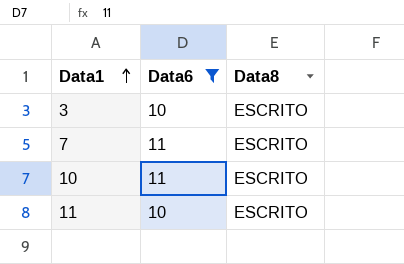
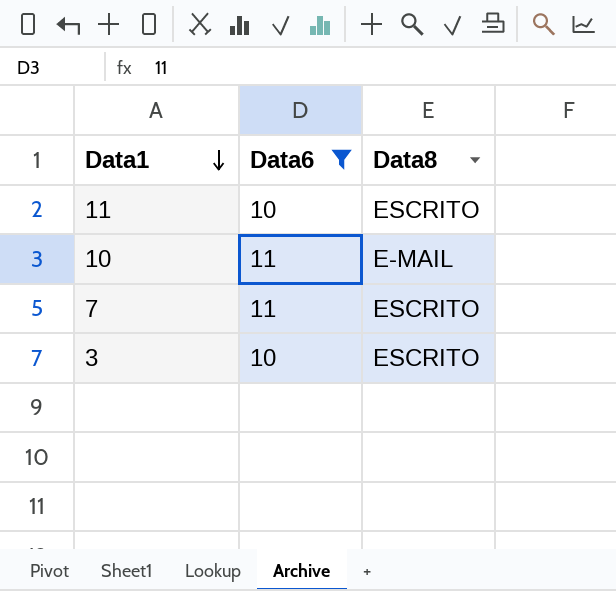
row order: Data1 ascending -> Data1 descending
10 | Data8: ESCRITO -> E-MAIL

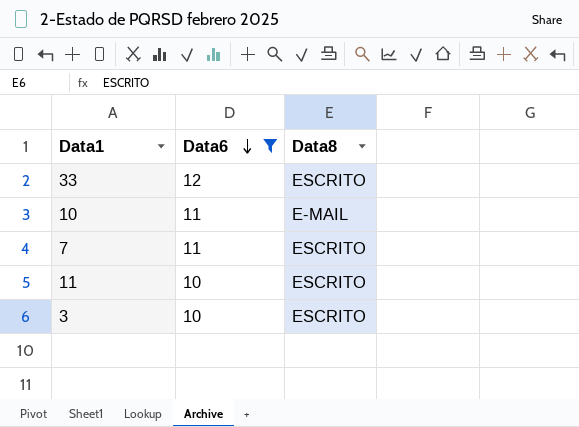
row order: Data1 descending -> Data6 descending
row 33: none -> 12 | ESCRITO

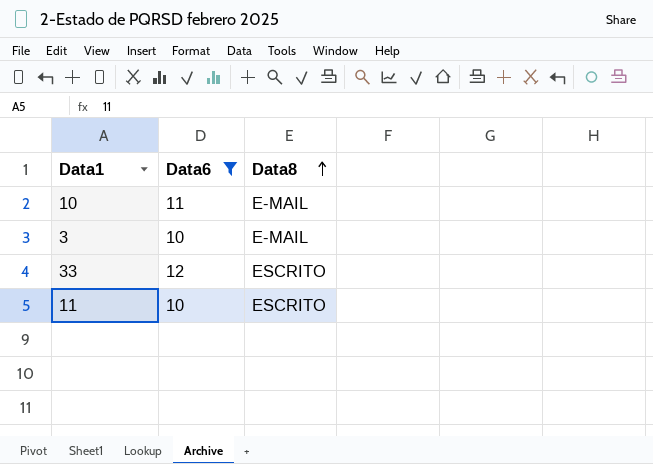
row order: Data6 descending -> Data8 ascending
row 7: 11 | ESCRITO -> none
3 | Data8: ESCRITO -> E-MAIL

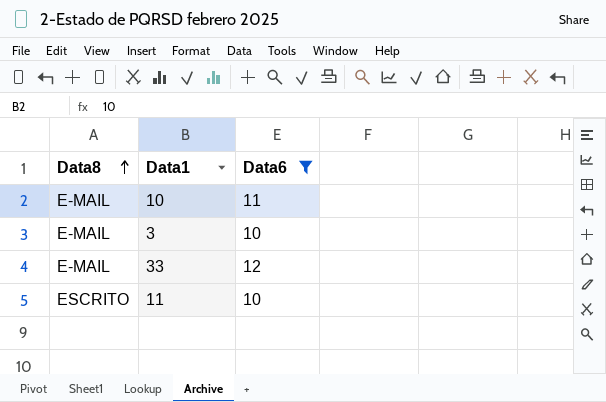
column Data8 | position: 3 -> 1
33 | Data8: ESCRITO -> E-MAIL

